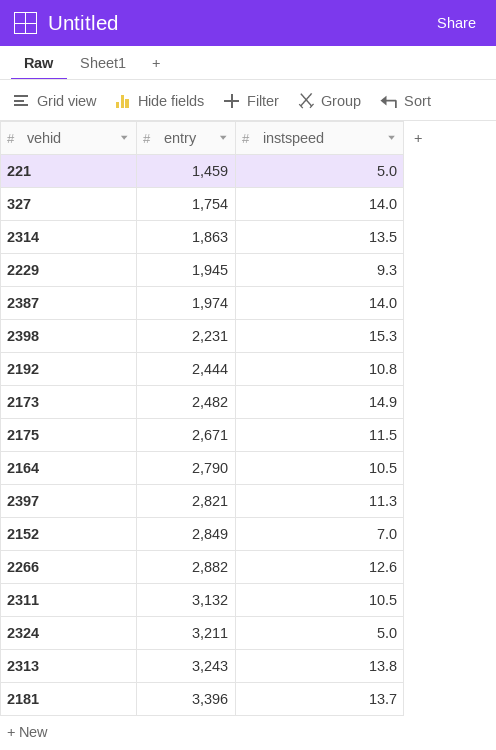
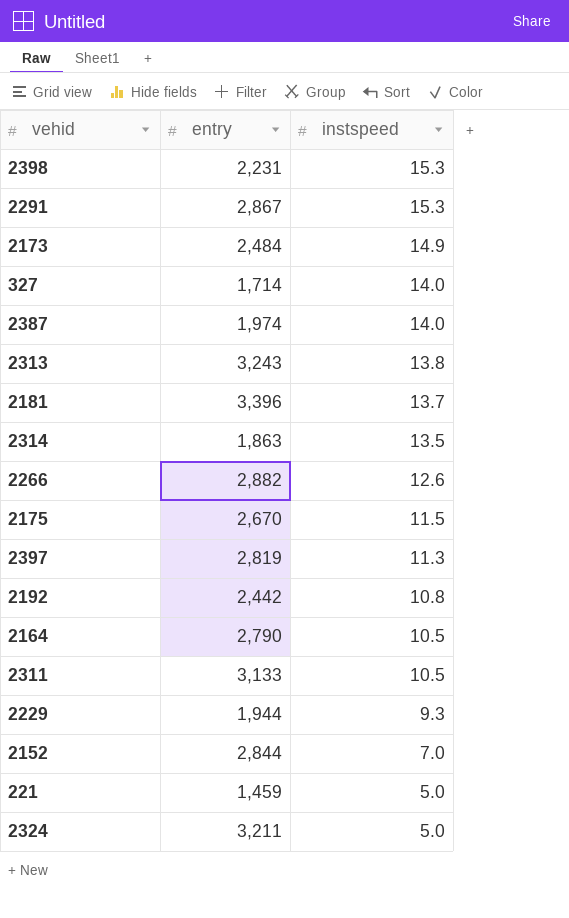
row order: entry ascending -> instspeed descending
row 2291: none -> 2,867 | 15.3
2173 | entry: 2,482 -> 2,484
327 | entry: 1,754 -> 1,714
2175 | entry: 2,671 -> 2,670
2397 | entry: 2,821 -> 2,819
2192 | entry: 2,444 -> 2,442
2311 | entry: 3,132 -> 3,133
2229 | entry: 1,945 -> 1,944
2152 | entry: 2,849 -> 2,844

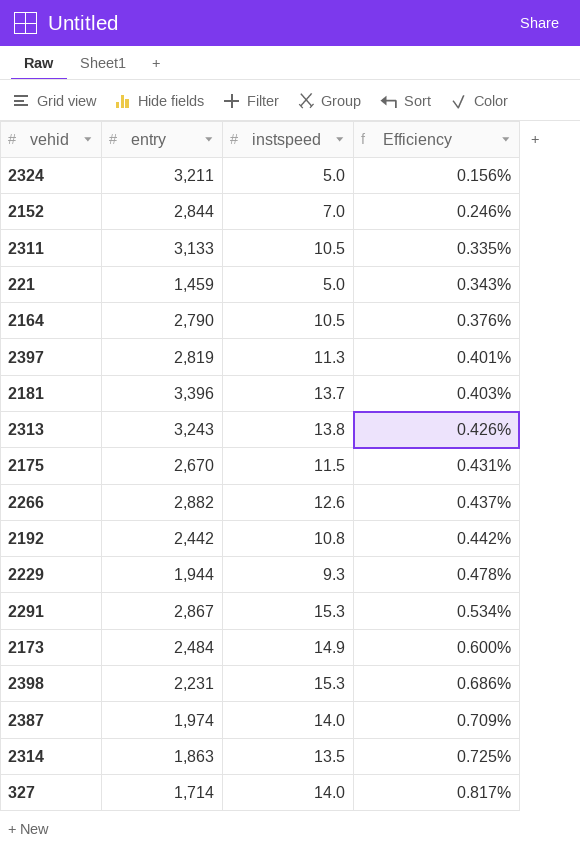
row order: instspeed descending -> Efficiency ascending
column Efficiency | formula: none -> [instspeed] / [entry]

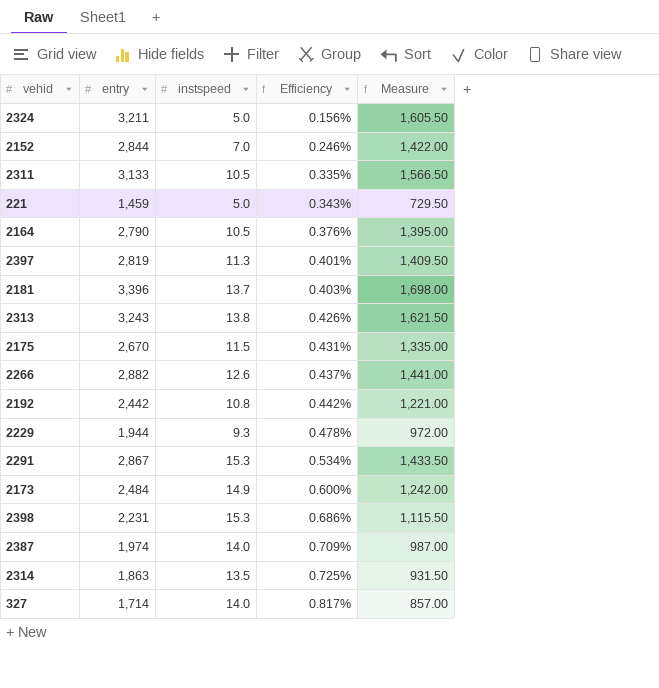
column Measure | formula: none -> [entry] * 0.5

